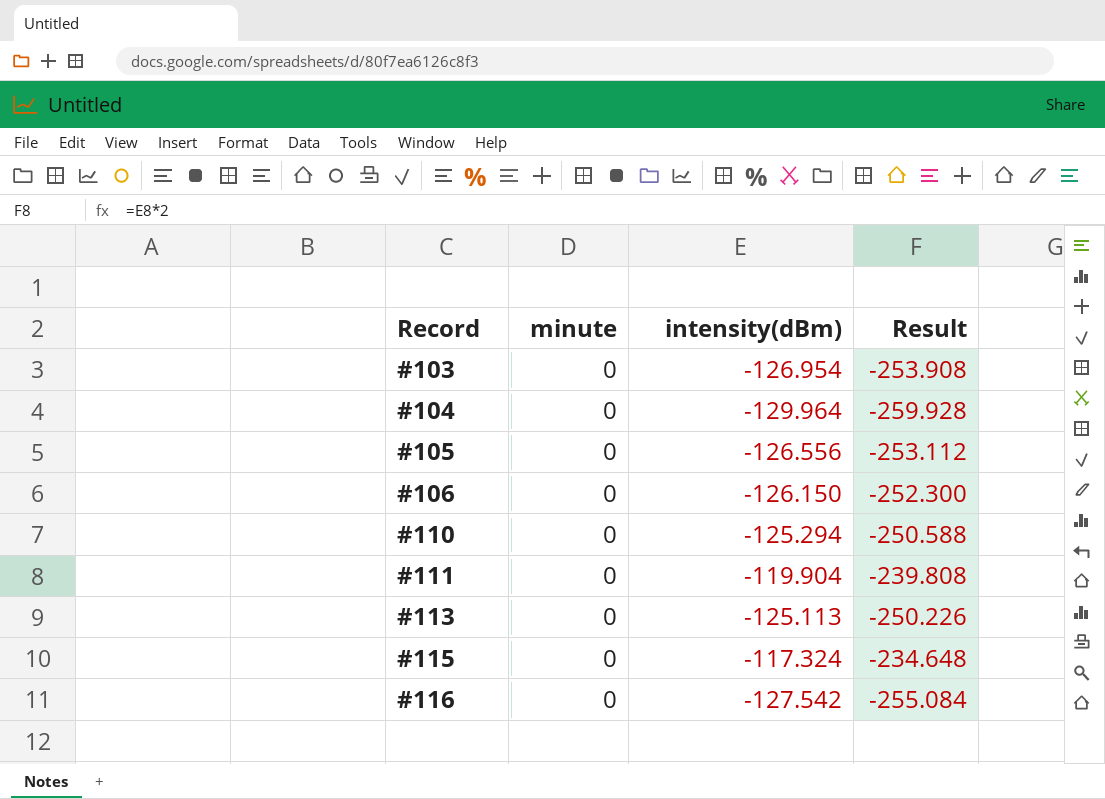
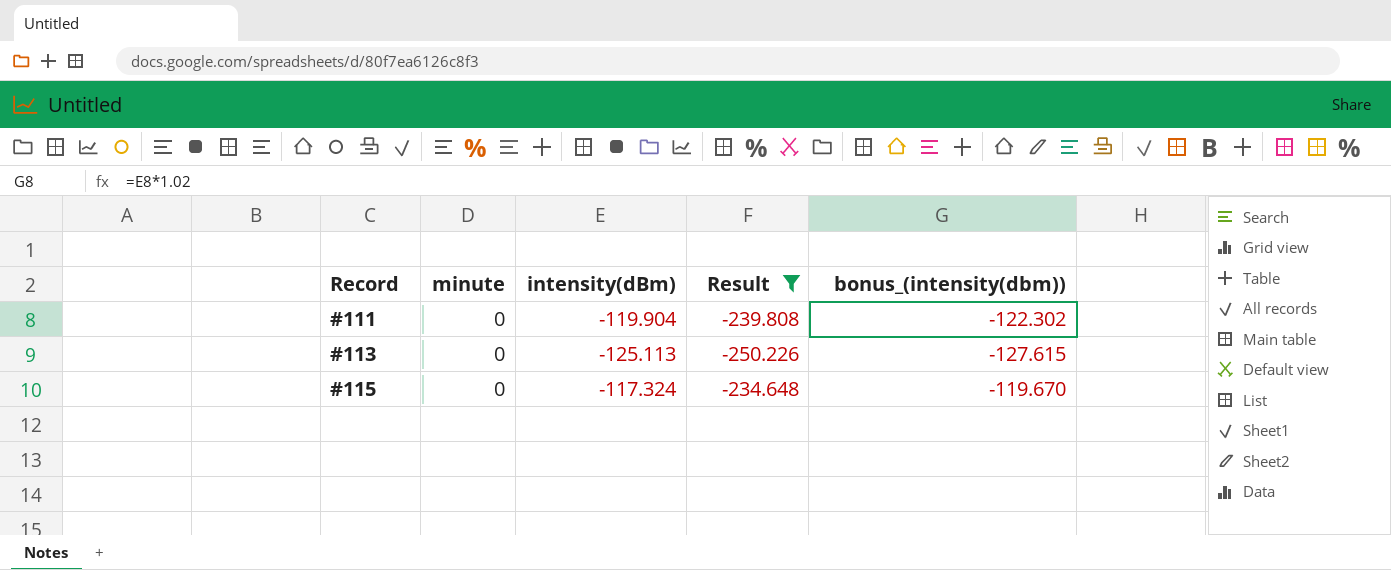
filter: none -> Result >= -250.226
column bonus_(intensity(dbm)) | formula: none -> [intensity(dBm)] * 1.02

